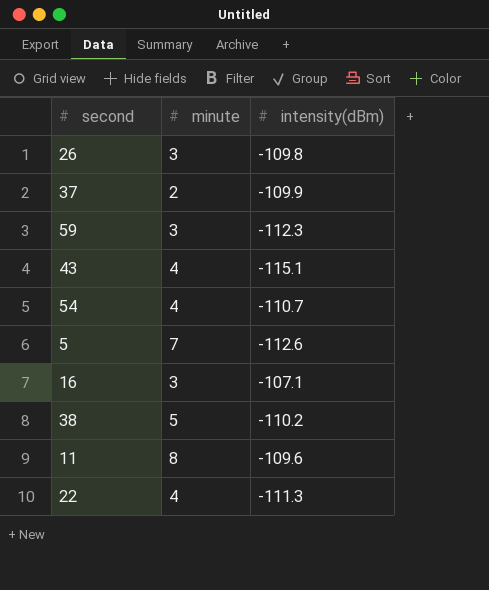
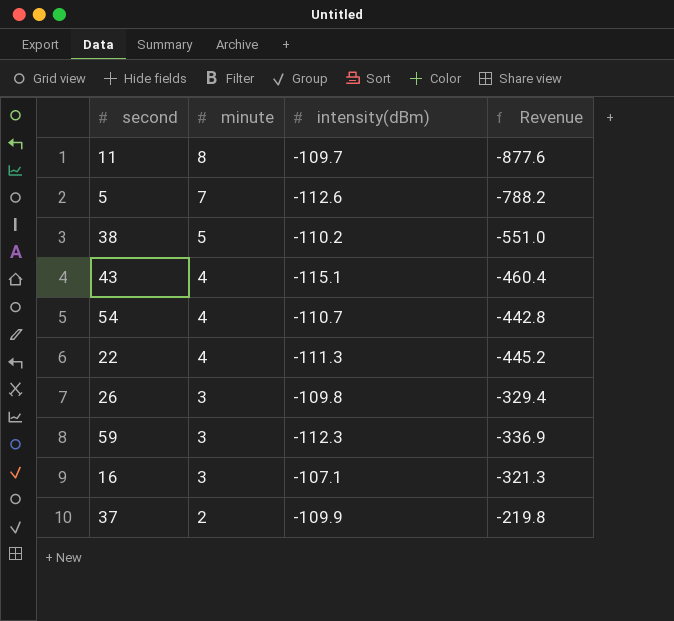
row order: none -> minute descending
column Revenue | formula: none -> [minute] * [intensity(dBm)]
11 | intensity(dBm): -109.6 -> -109.7

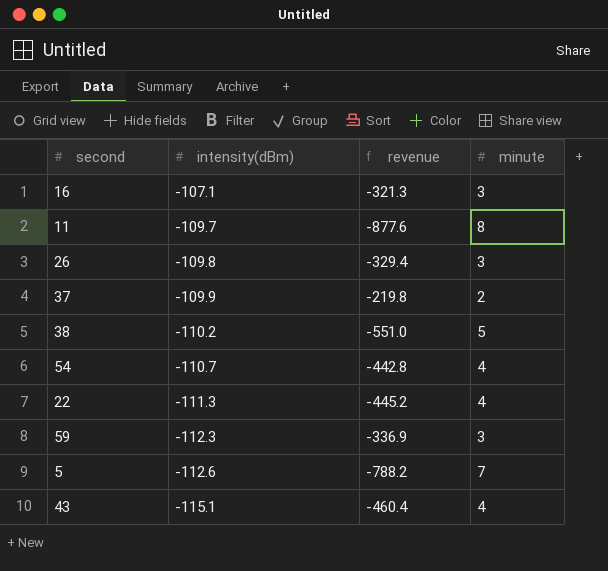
row order: minute descending -> intensity(dBm) descending
column name: Revenue -> revenue
column minute | position: 2 -> 4

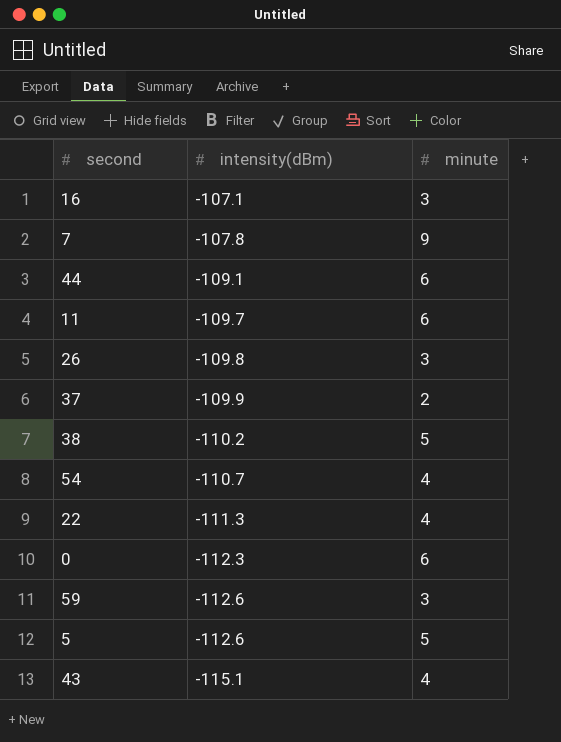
column revenue | formula: [intensity(dBm)] * [minute] -> none
row 7: none -> -107.8 | 9
row 44: none -> -109.1 | 6
11 | minute: 8 -> 6
row 0: none -> -112.3 | 6
59 | intensity(dBm): -112.3 -> -112.6
5 | minute: 7 -> 5

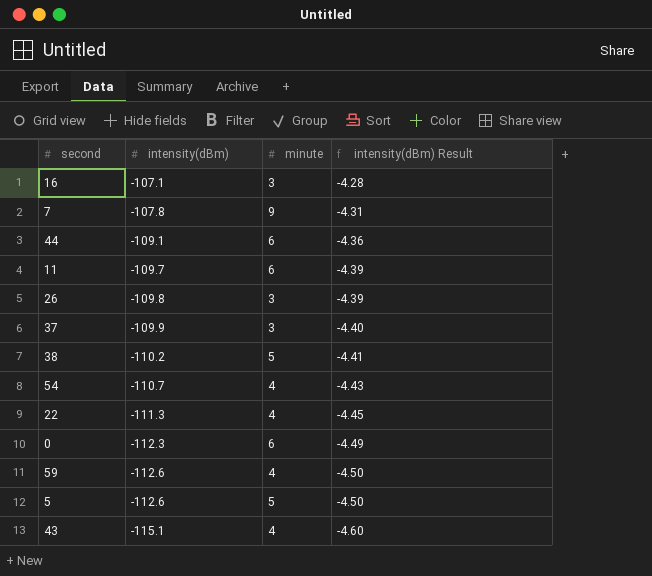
column intensity(dBm) Result | formula: none -> [intensity(dBm)] * 0.04
37 | minute: 2 -> 3
59 | minute: 3 -> 4

